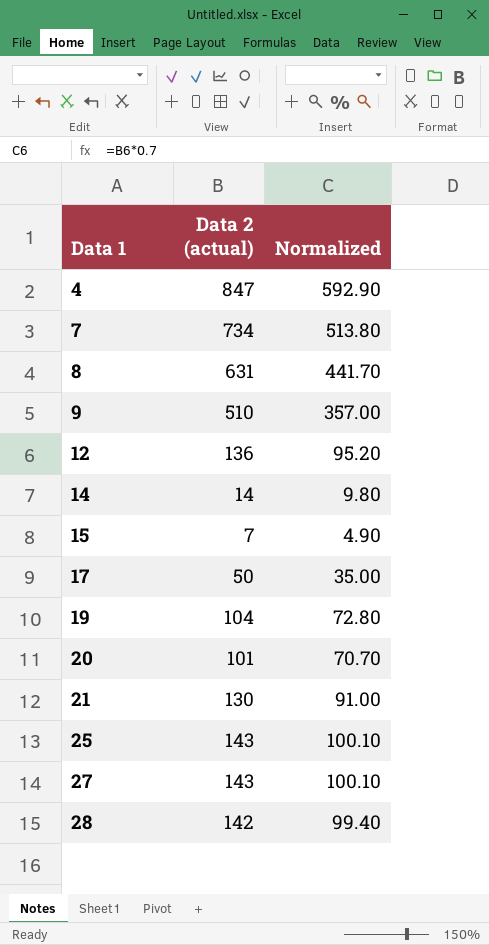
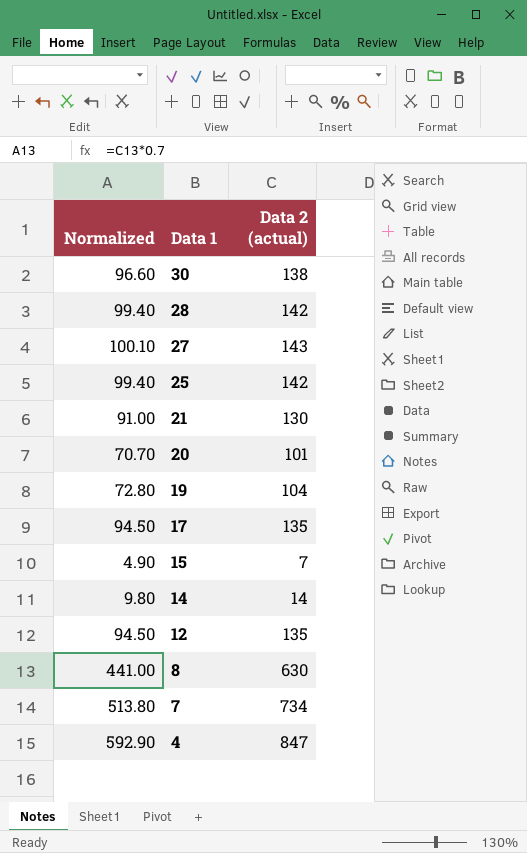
row order: Data 1 ascending -> Data 1 descending
column Normalized | position: 3 -> 1
row 9: 510 | 357.00 -> none
row 30: none -> 96.60 | 138
25 | Normalized: 100.10 -> 99.40
25 | Data 2 (actual): 143 -> 142
17 | Normalized: 35.00 -> 94.50
17 | Data 2 (actual): 50 -> 135
12 | Normalized: 95.20 -> 94.50
12 | Data 2 (actual): 136 -> 135
8 | Normalized: 441.70 -> 441.00
8 | Data 2 (actual): 631 -> 630

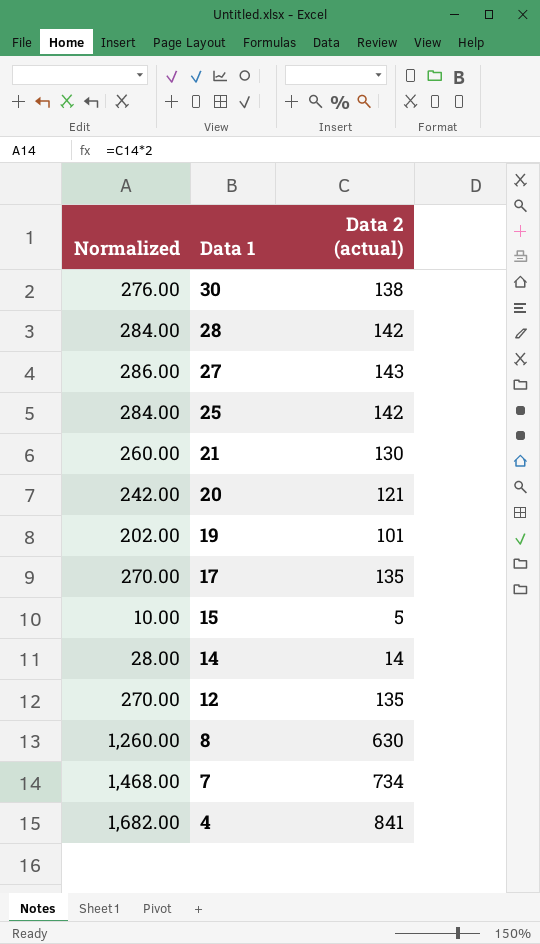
column Normalized | formula: [Data 2 (actual)] * 0.7 -> [Data 2 (actual)] * 2
20 | Data 2 (actual): 101 -> 121
19 | Data 2 (actual): 104 -> 101
15 | Data 2 (actual): 7 -> 5
4 | Data 2 (actual): 847 -> 841

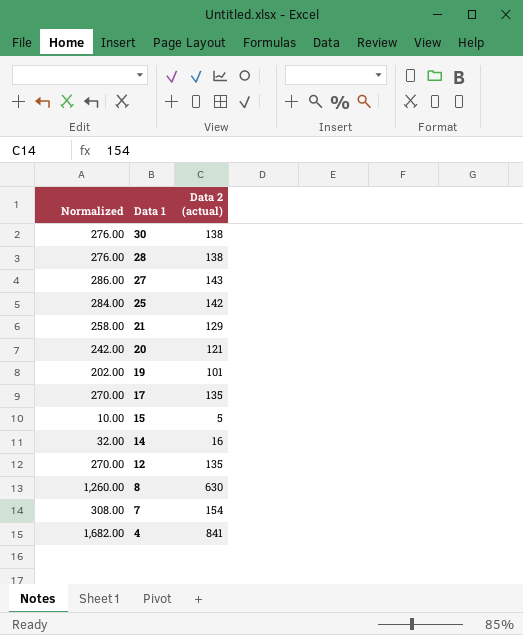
28 | Normalized: 284.00 -> 276.00
28 | Data 2 (actual): 142 -> 138
21 | Normalized: 260.00 -> 258.00
21 | Data 2 (actual): 130 -> 129
14 | Normalized: 28.00 -> 32.00
14 | Data 2 (actual): 14 -> 16
7 | Normalized: 1,468.00 -> 308.00
7 | Data 2 (actual): 734 -> 154

